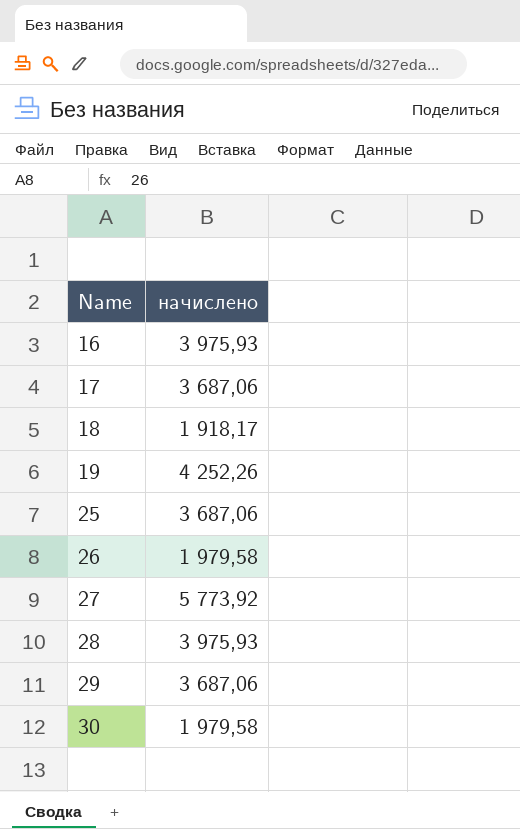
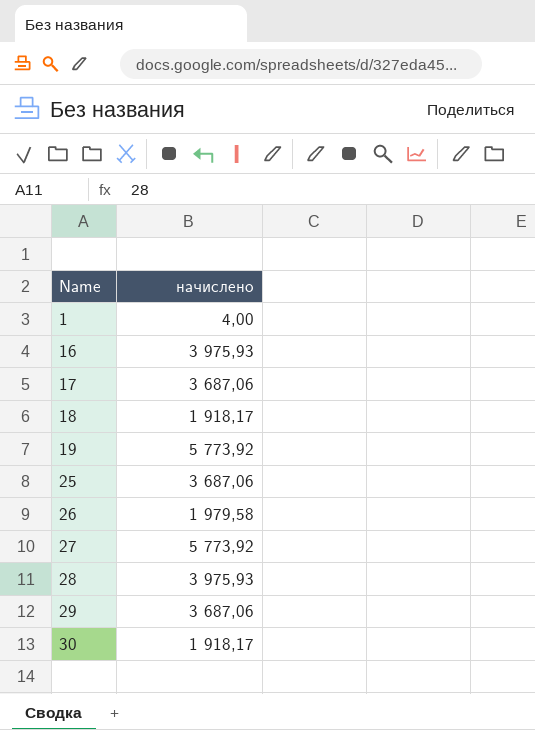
row 1: none -> 4,00
19 | начислено: 4 252,26 -> 5 773,92
30 | начислено: 1 979,58 -> 1 918,17

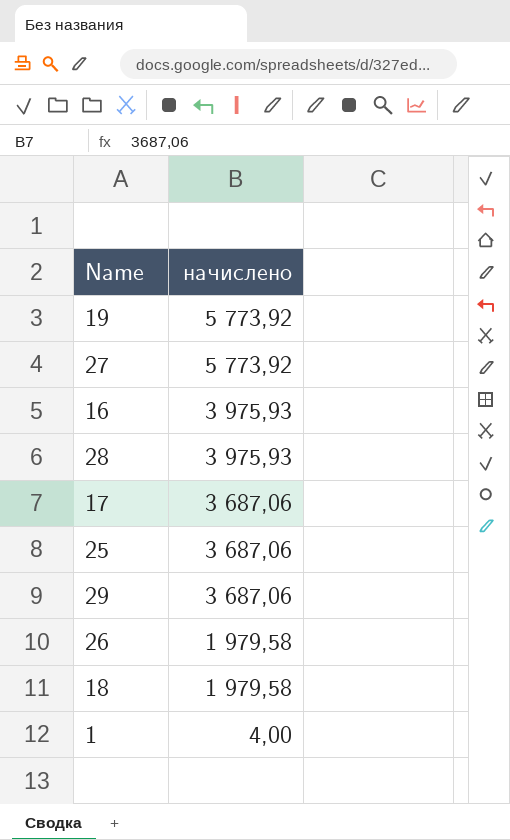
row order: Name ascending -> начислено descending
row 30: 1 918,17 -> none
18 | начислено: 1 918,17 -> 1 979,58

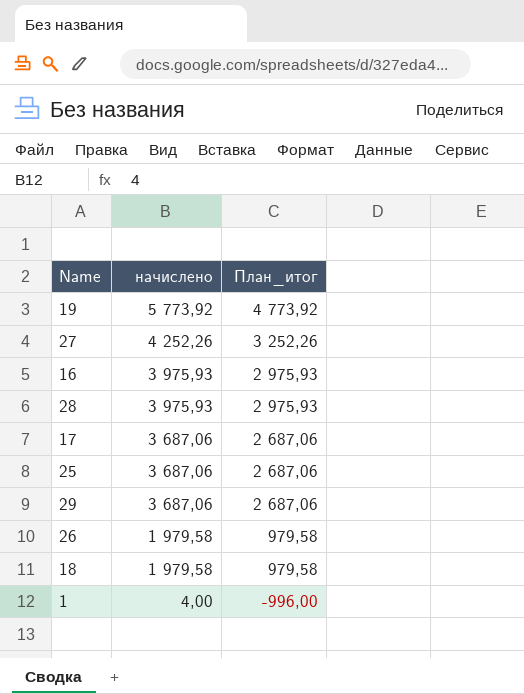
column План_итог | formula: none -> [начислено] - 1000
27 | начислено: 5 773,92 -> 4 252,26

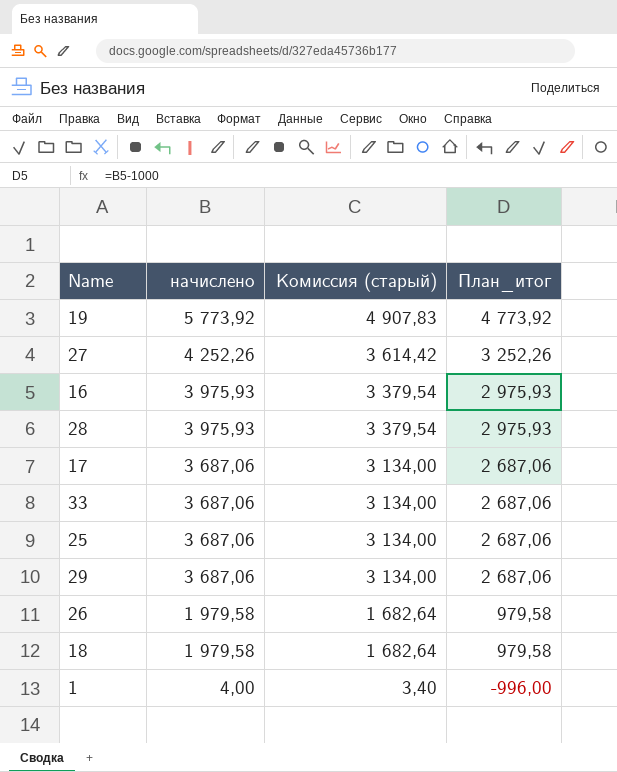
column Комиссия (старый) | formula: none -> [начислено] * 0,85
row 33: none -> 3 687,06 | 3 134,00 | 2 687,06

